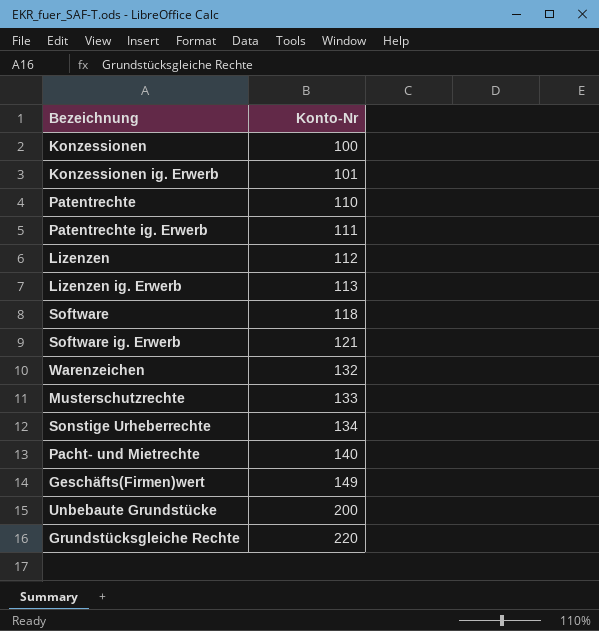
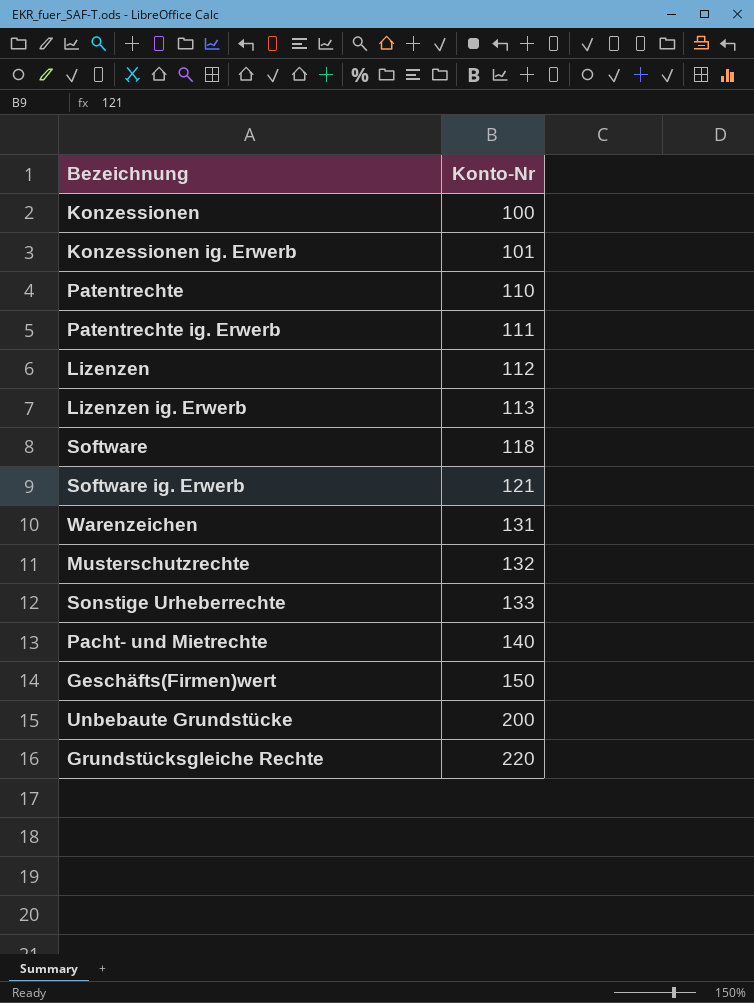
Warenzeichen | Konto-Nr: 132 -> 131
Musterschutzrechte | Konto-Nr: 133 -> 132
Sonstige Urheberrechte | Konto-Nr: 134 -> 133
Geschäfts(Firmen)wert | Konto-Nr: 149 -> 150

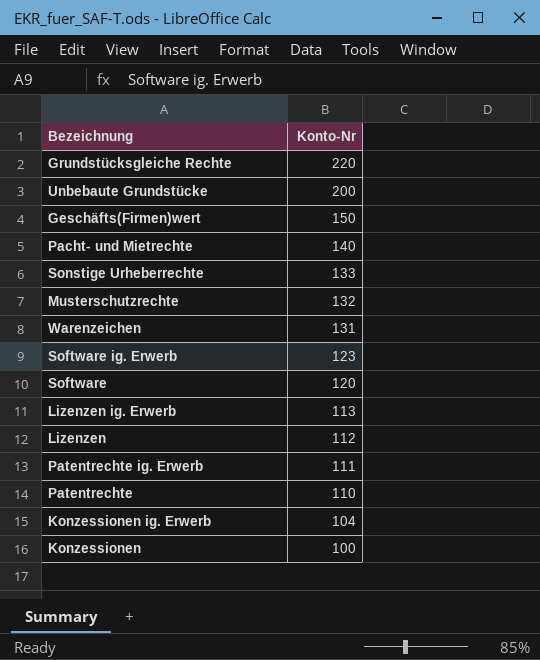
row order: Konto-Nr ascending -> Konto-Nr descending
Software ig. Erwerb | Konto-Nr: 121 -> 123
Software | Konto-Nr: 118 -> 120
Konzessionen ig. Erwerb | Konto-Nr: 101 -> 104

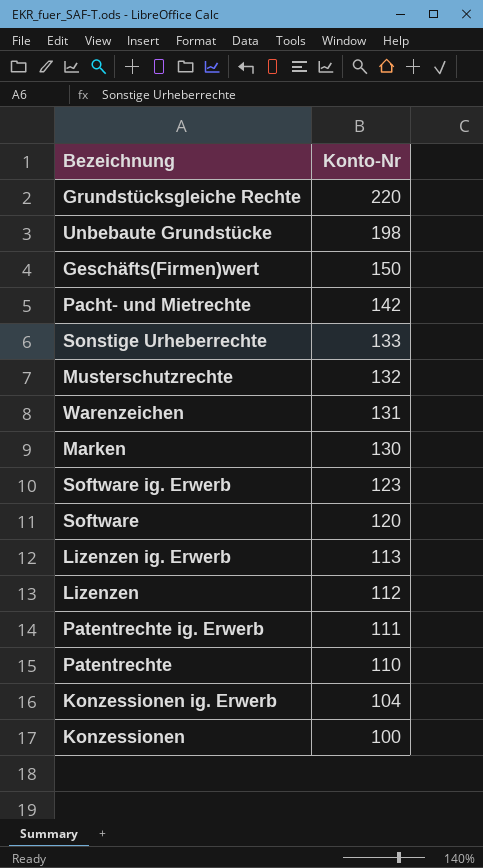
Unbebaute Grundstücke | Konto-Nr: 200 -> 198
Pacht- und Mietrechte | Konto-Nr: 140 -> 142
row Marken: none -> 130

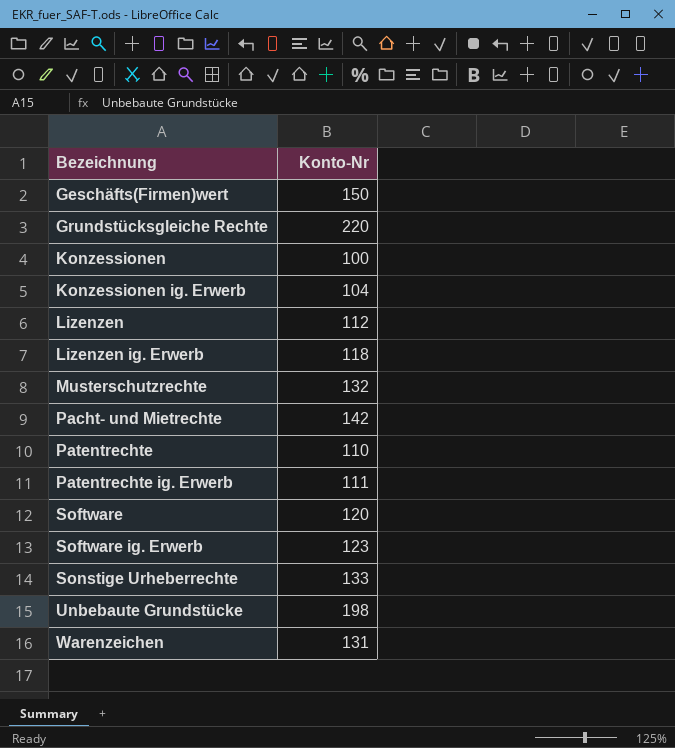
row order: Konto-Nr descending -> Bezeichnung ascending
row Marken: 130 -> none
Lizenzen ig. Erwerb | Konto-Nr: 113 -> 118

